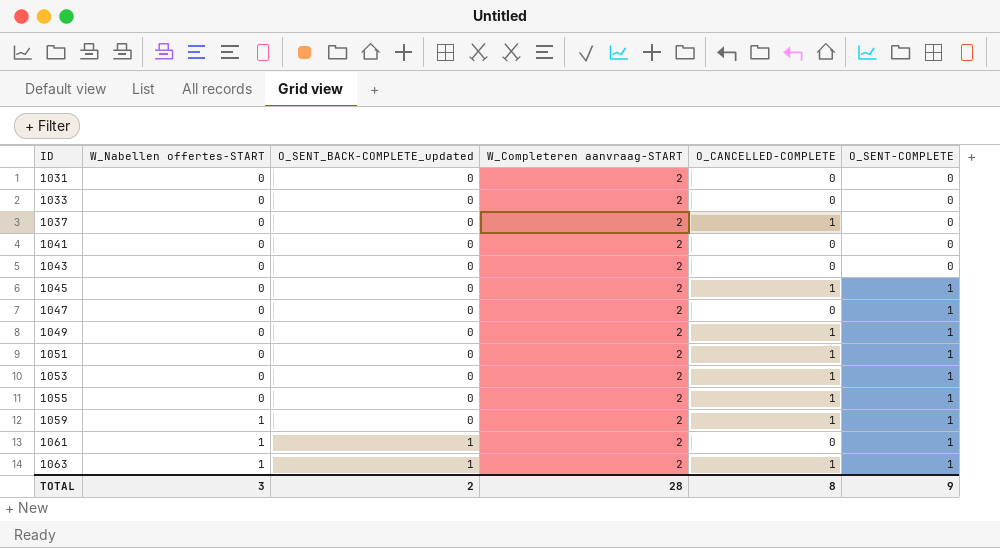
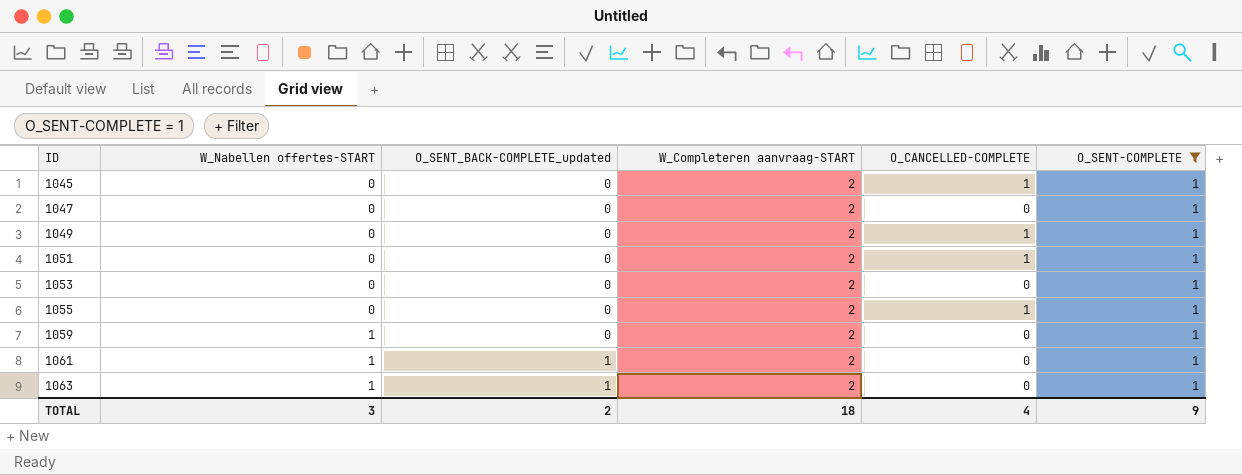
filter: none -> O_SENT-COMPLETE = 1
1053 | O_CANCELLED-COMPLETE: 1 -> 0
1059 | O_CANCELLED-COMPLETE: 1 -> 0
1063 | O_CANCELLED-COMPLETE: 1 -> 0
TOTAL | W_Completeren aanvraag-START: 28 -> 18
TOTAL | O_CANCELLED-COMPLETE: 8 -> 4

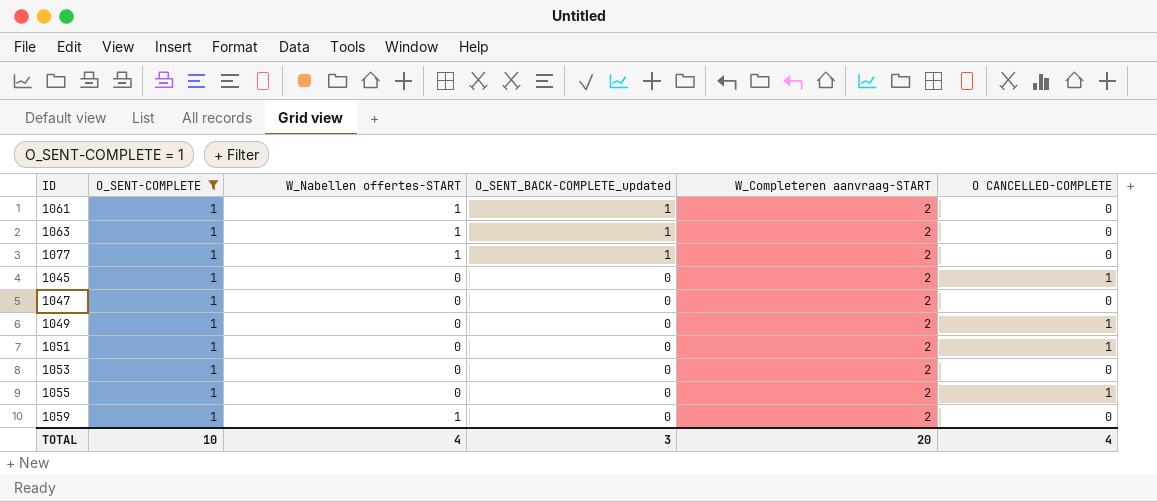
row order: ID ascending -> O_SENT_BACK-COMPLETE_updated descending
column O_SENT-COMPLETE | position: 6 -> 2
column name: O_CANCELLED-COMPLETE -> O CANCELLED-COMPLETE
row 1077: none -> 1 | 1 | 1 | 2 | 0
TOTAL | O_SENT-COMPLETE: 9 -> 10
TOTAL | W_Nabellen offertes-START: 3 -> 4
TOTAL | O_SENT_BACK-COMPLETE_updated: 2 -> 3
TOTAL | W_Completeren aanvraag-START: 18 -> 20

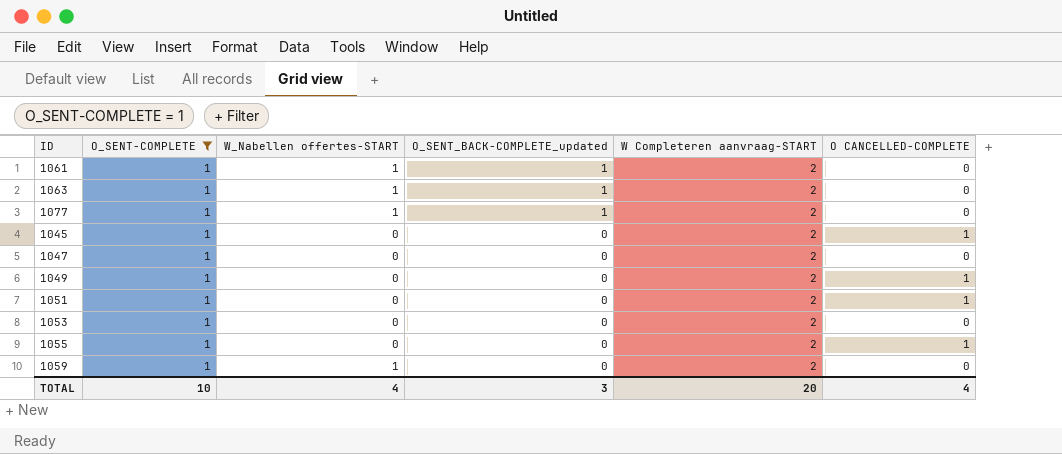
column name: W_Completeren aanvraag-START -> W Completeren aanvraag-START

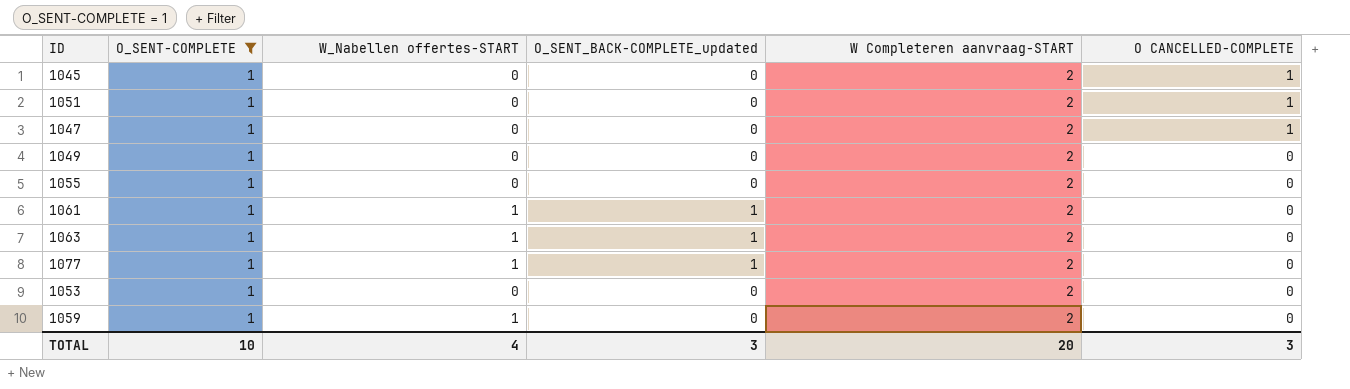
row order: O_SENT_BACK-COMPLETE_updated descending -> O CANCELLED-COMPLETE descending
1047 | O CANCELLED-COMPLETE: 0 -> 1
1049 | O CANCELLED-COMPLETE: 1 -> 0
1055 | O CANCELLED-COMPLETE: 1 -> 0
TOTAL | O CANCELLED-COMPLETE: 4 -> 3

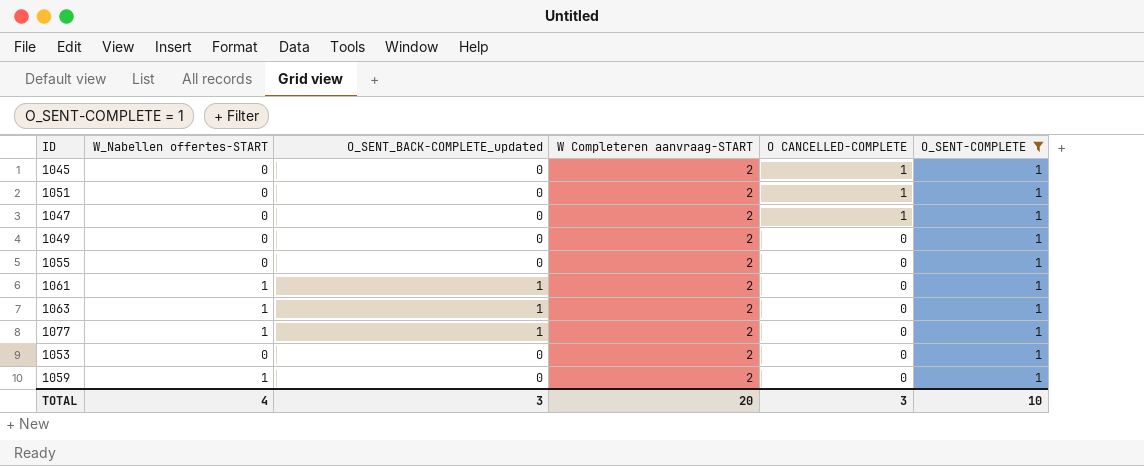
column O_SENT-COMPLETE | position: 2 -> 6

